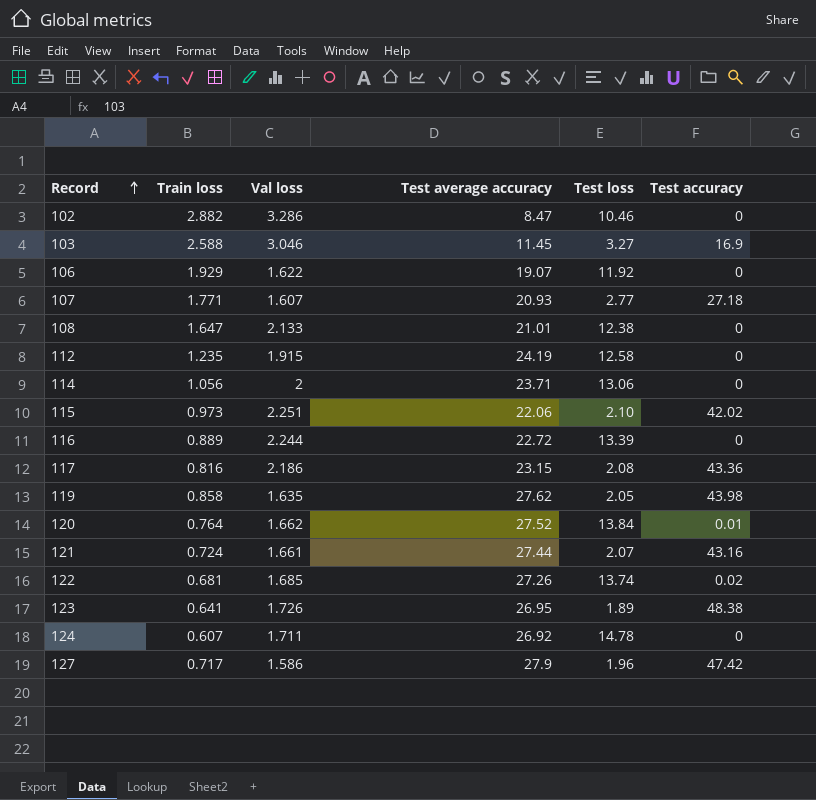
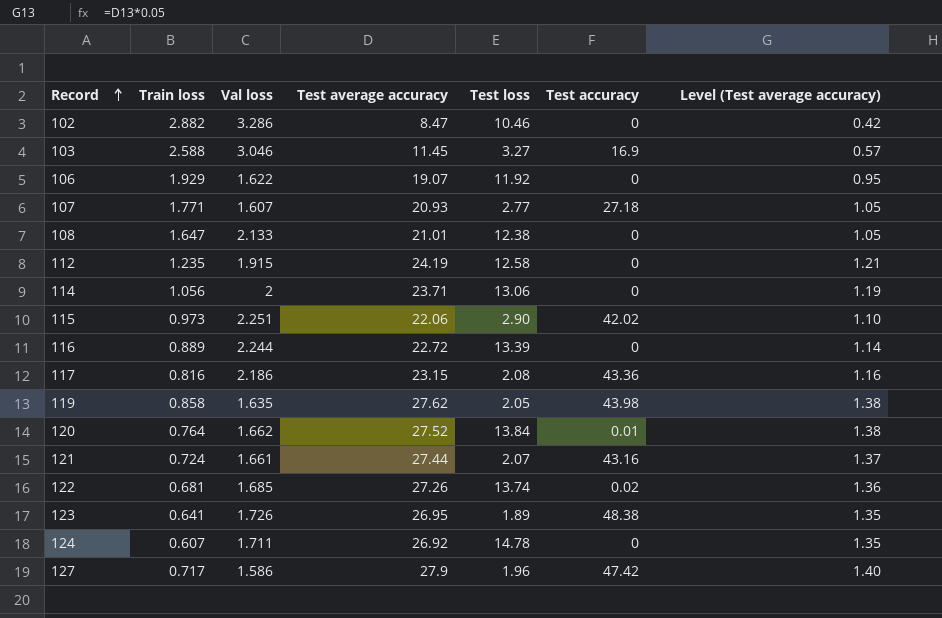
column Level (Test average accuracy) | formula: none -> [Test average accuracy] * 0.05
115 | Test loss: 2.10 -> 2.90

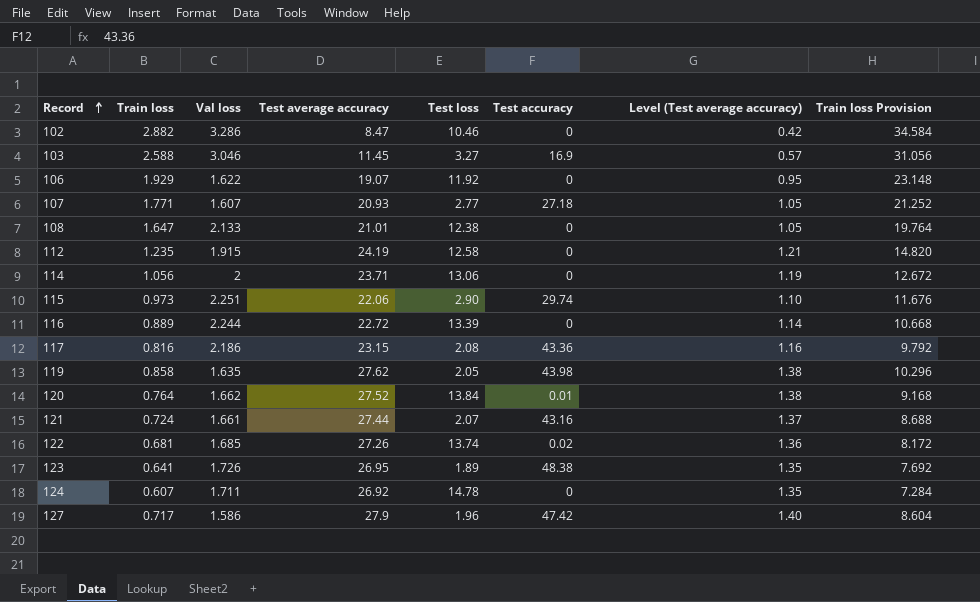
column Train loss Provision | formula: none -> [Train loss] * 12
115 | Test accuracy: 42.02 -> 29.74

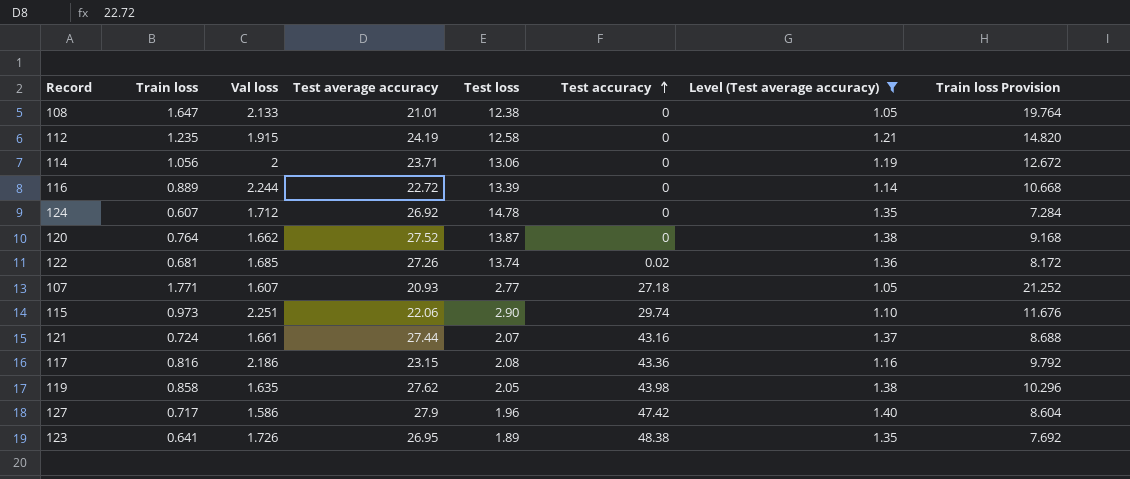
filter: none -> Level (Test average accuracy) >= 1.05
row order: Record ascending -> Test accuracy ascending
124 | Val loss: 1.711 -> 1.712
120 | Test loss: 13.84 -> 13.87
120 | Test accuracy: 0.01 -> 0

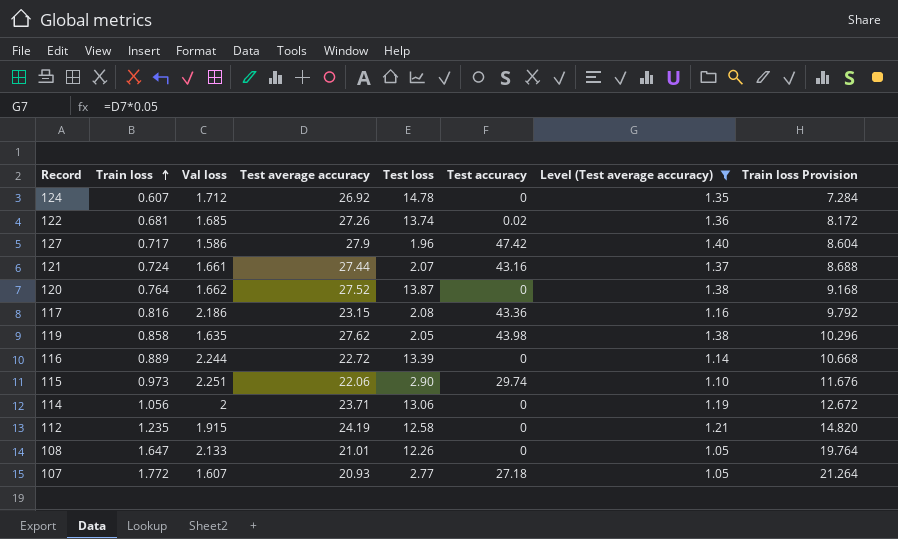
row order: Test accuracy ascending -> Train loss ascending
row 123: 0.641 | 1.726 | 26.95 | 1.89 | 48.38 | 1.35 | 7.692 -> none
108 | Test loss: 12.38 -> 12.26
107 | Train loss: 1.771 -> 1.772
107 | Train loss Provision: 21.252 -> 21.264

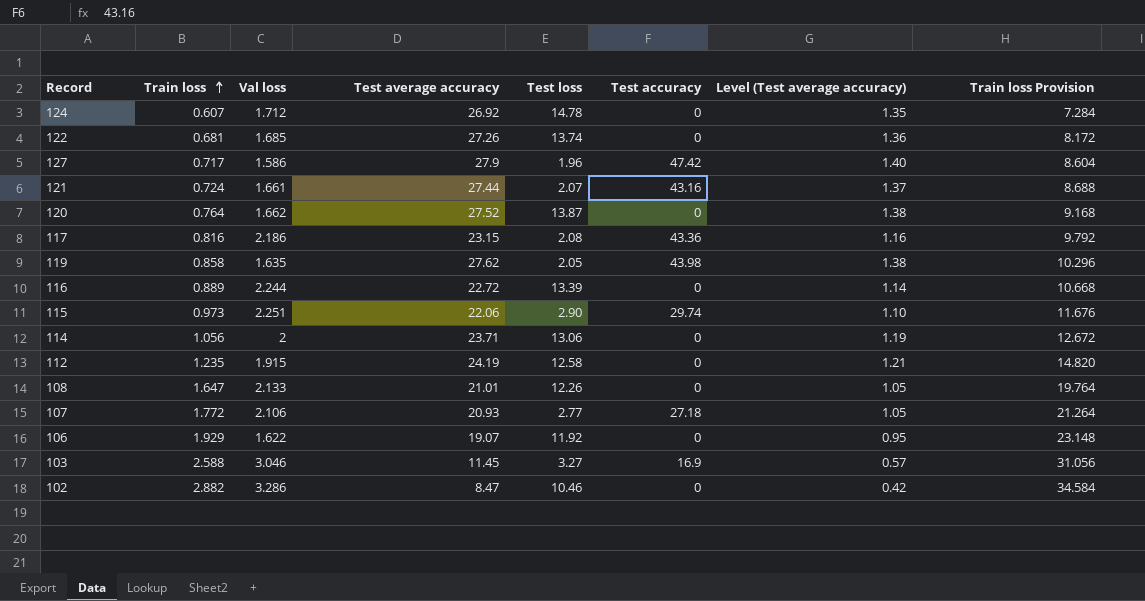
filter: Level (Test average accuracy) >= 1.05 -> none
122 | Test accuracy: 0.02 -> 0
107 | Val loss: 1.607 -> 2.106

